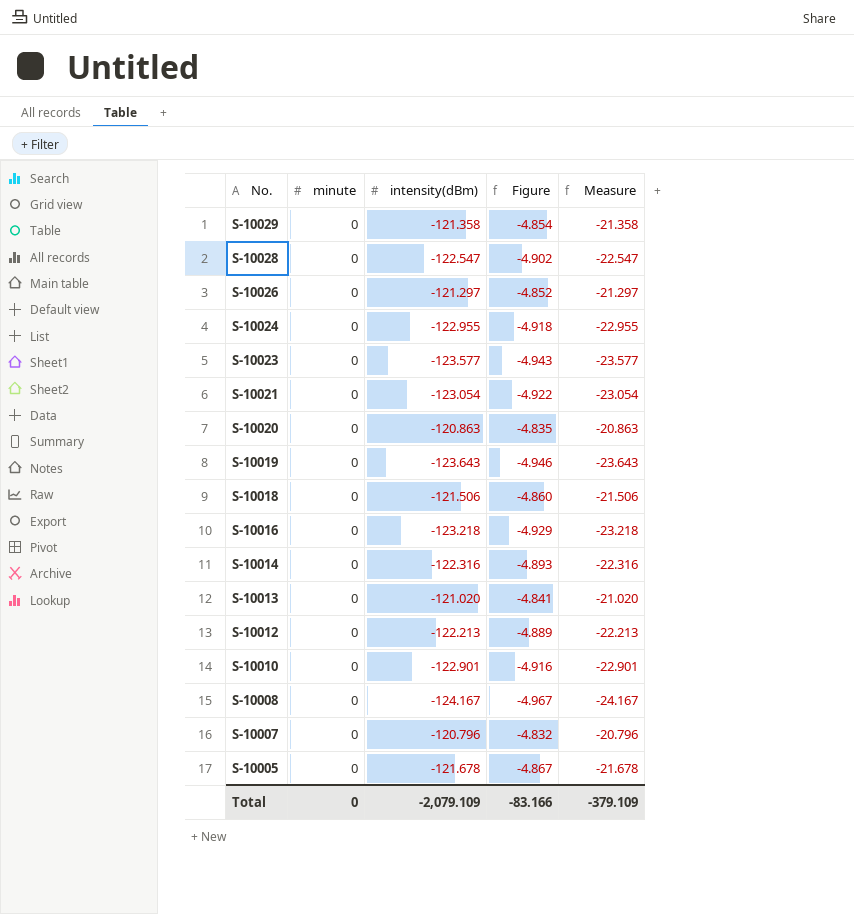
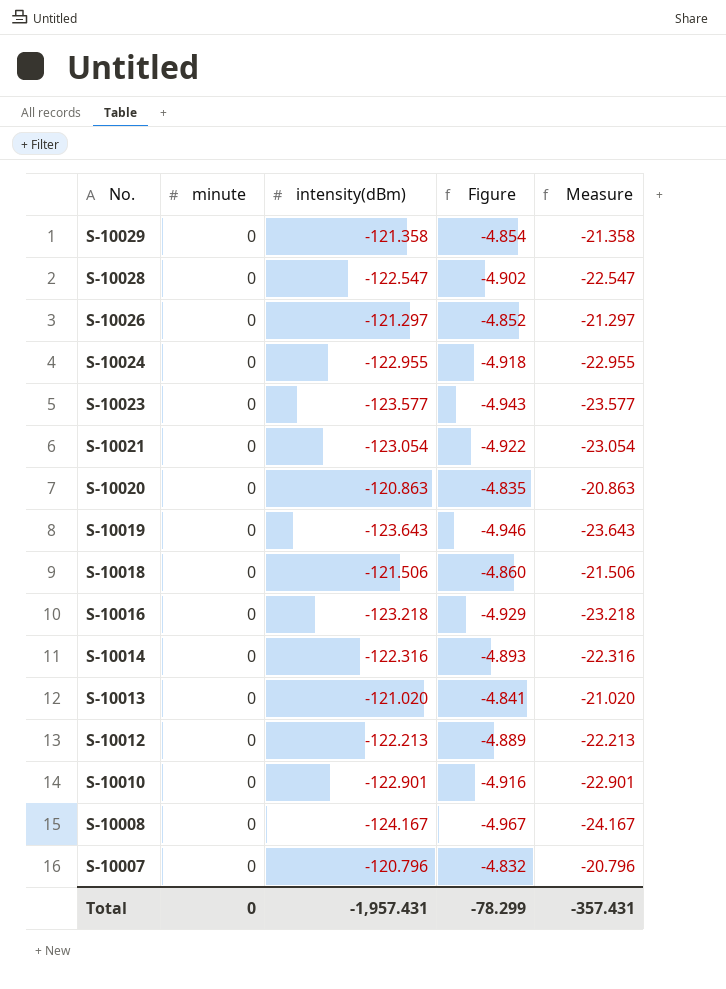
row S-10005: 0 | -121.678 | -4.867 | -21.678 -> none
Total | intensity(dBm): -2,079.109 -> -1,957.431
Total | Figure: -83.166 -> -78.299
Total | Measure: -379.109 -> -357.431

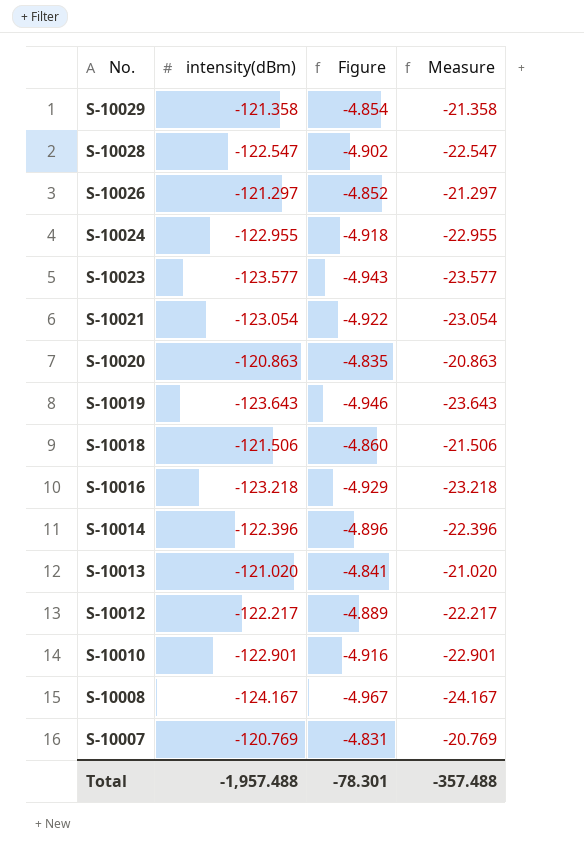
column minute | position: 2 -> none
S-10014 | intensity(dBm): -122.316 -> -122.396
S-10014 | Figure: -4.893 -> -4.896
S-10014 | Measure: -22.316 -> -22.396
S-10012 | intensity(dBm): -122.213 -> -122.217
S-10012 | Measure: -22.213 -> -22.217
S-10007 | intensity(dBm): -120.796 -> -120.769
S-10007 | Figure: -4.832 -> -4.831
S-10007 | Measure: -20.796 -> -20.769
Total | intensity(dBm): -1,957.431 -> -1,957.488
Total | Figure: -78.299 -> -78.301
Total | Measure: -357.431 -> -357.488

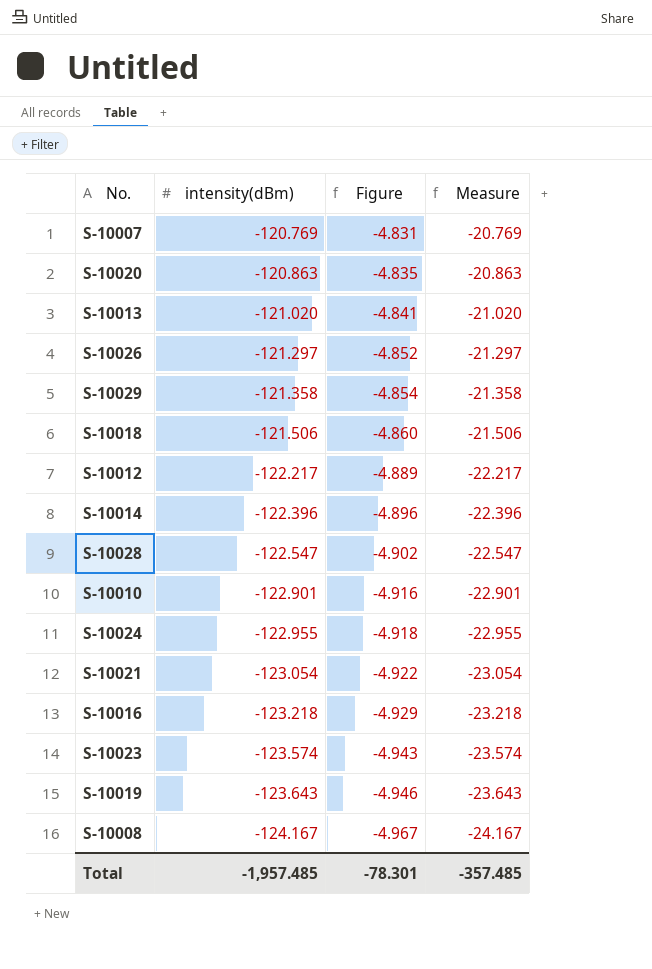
row order: No. descending -> intensity(dBm) descending
S-10023 | intensity(dBm): -123.577 -> -123.574
S-10023 | Measure: -23.577 -> -23.574
Total | intensity(dBm): -1,957.488 -> -1,957.485
Total | Measure: -357.488 -> -357.485

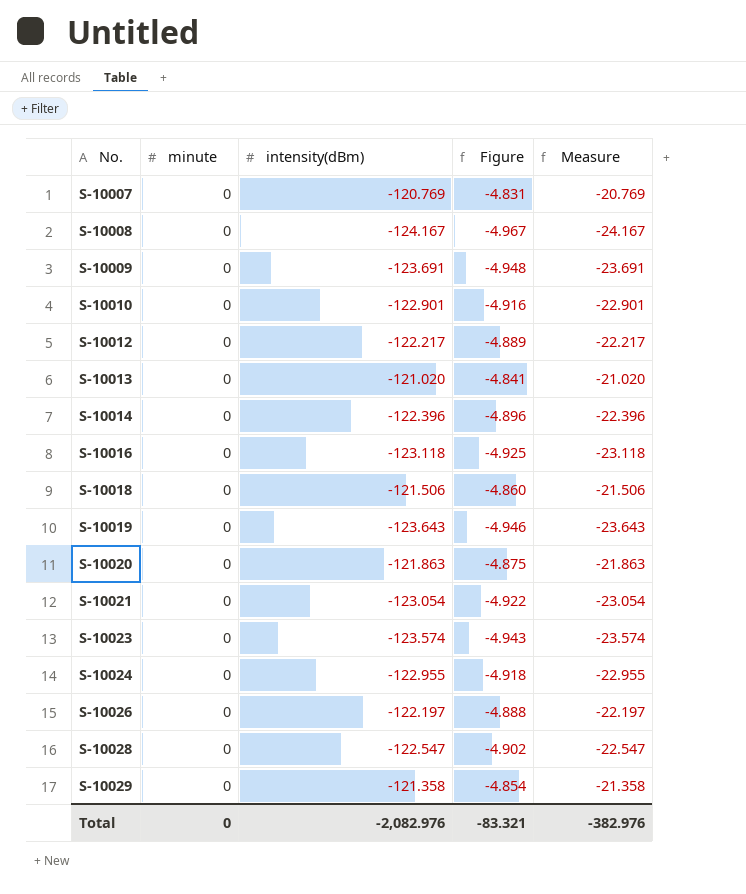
row order: intensity(dBm) descending -> No. ascending
column minute | position: none -> 2
row S-10009: none -> 0 | -123.691 | -4.948 | -23.691
S-10016 | intensity(dBm): -123.218 -> -123.118
S-10016 | Figure: -4.929 -> -4.925
S-10016 | Measure: -23.218 -> -23.118
S-10020 | intensity(dBm): -120.863 -> -121.863
S-10020 | Figure: -4.835 -> -4.875
S-10020 | Measure: -20.863 -> -21.863
S-10026 | intensity(dBm): -121.297 -> -122.197
S-10026 | Figure: -4.852 -> -4.888
S-10026 | Measure: -21.297 -> -22.197
Total | intensity(dBm): -1,957.485 -> -2,082.976
Total | Figure: -78.301 -> -83.321
Total | Measure: -357.485 -> -382.976

